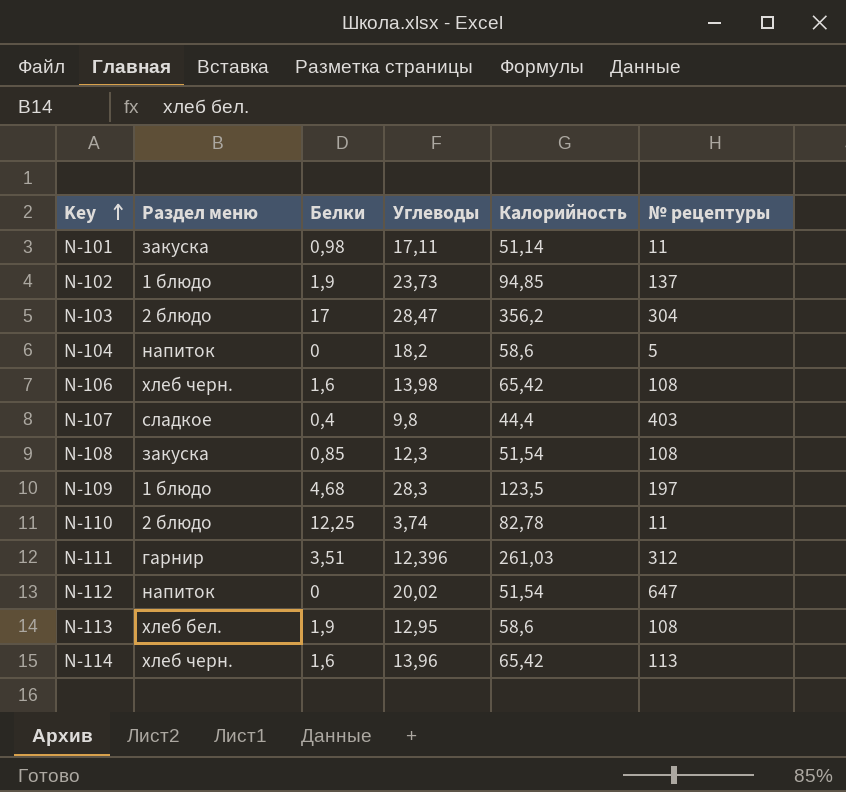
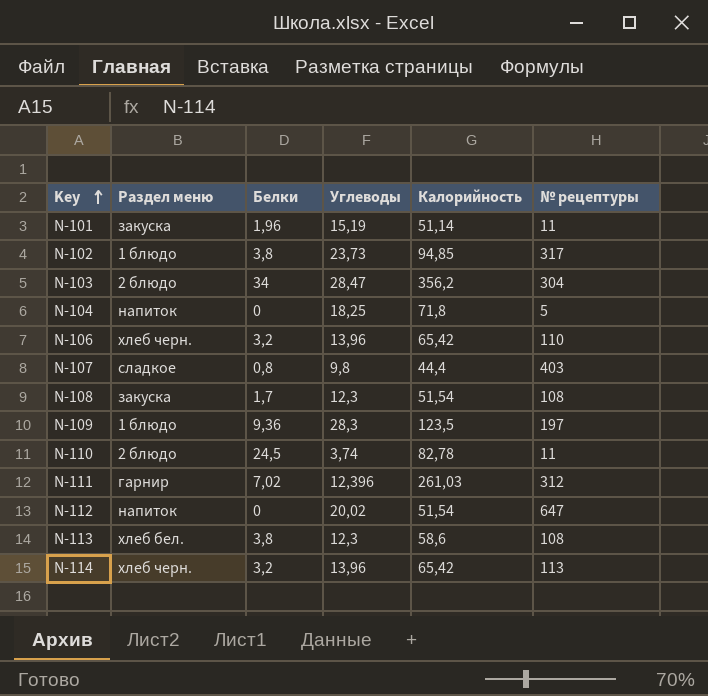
N-101 | Белки: 0,98 -> 1,96
N-101 | Углеводы: 17,11 -> 15,19
N-102 | Белки: 1,9 -> 3,8
N-102 | № рецептуры: 137 -> 317
N-103 | Белки: 17 -> 34
N-104 | Углеводы: 18,2 -> 18,25
N-104 | Калорийность: 58,6 -> 71,8
N-106 | Белки: 1,6 -> 3,2
N-106 | Углеводы: 13,98 -> 13,96
N-106 | № рецептуры: 108 -> 110
N-107 | Белки: 0,4 -> 0,8
N-108 | Белки: 0,85 -> 1,7
N-109 | Белки: 4,68 -> 9,36
N-110 | Белки: 12,25 -> 24,5
N-111 | Белки: 3,51 -> 7,02
N-113 | Белки: 1,9 -> 3,8
N-113 | Углеводы: 12,95 -> 12,3
N-114 | Белки: 1,6 -> 3,2

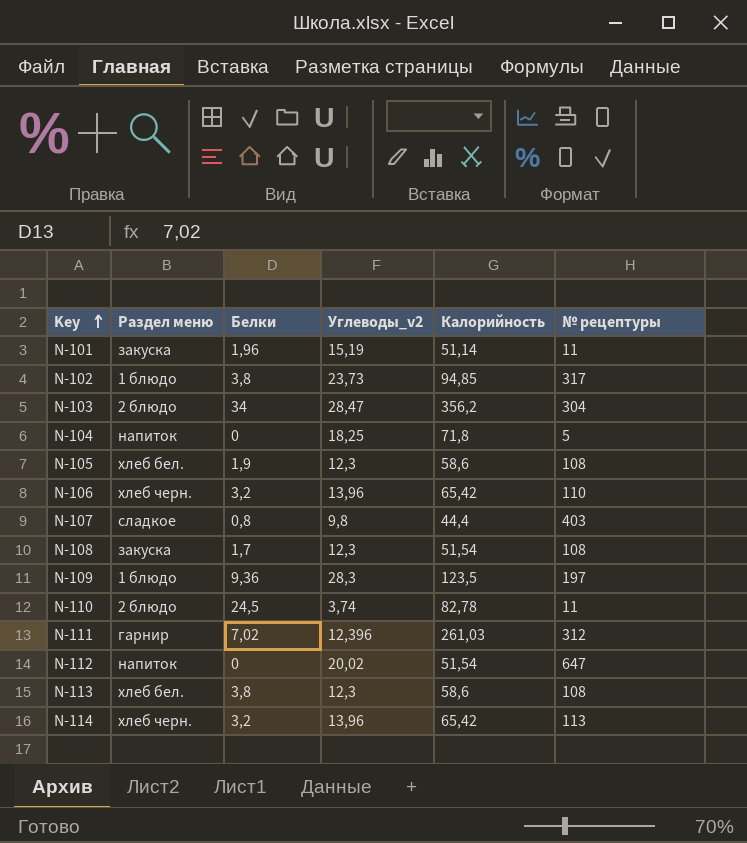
column name: Углеводы -> Углеводы_v2
row N-105: none -> хлеб бел. | 1,9 | 12,3 | 58,6 | 108

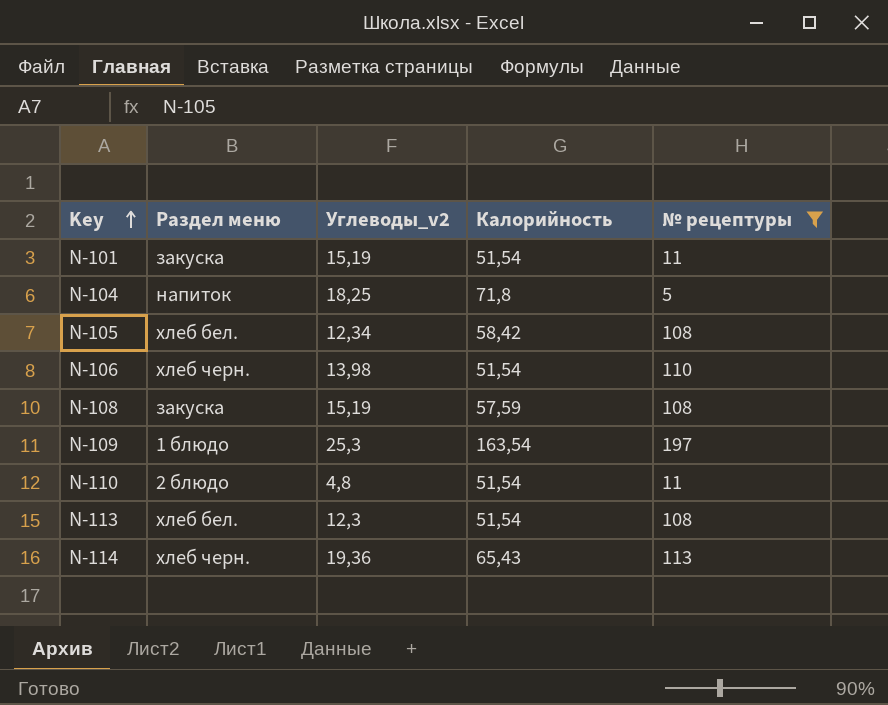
filter: none -> № рецептуры <= 197
column Белки | position: 3 -> none
N-101 | Калорийность: 51,14 -> 51,54
N-105 | Углеводы_v2: 12,3 -> 12,34
N-105 | Калорийность: 58,6 -> 58,42
N-106 | Углеводы_v2: 13,96 -> 13,98
N-106 | Калорийность: 65,42 -> 51,54
N-108 | Углеводы_v2: 12,3 -> 15,19
N-108 | Калорийность: 51,54 -> 57,59
N-109 | Углеводы_v2: 28,3 -> 25,3
N-109 | Калорийность: 123,5 -> 163,54
N-110 | Углеводы_v2: 3,74 -> 4,8
N-110 | Калорийность: 82,78 -> 51,54
N-113 | Калорийность: 58,6 -> 51,54
N-114 | Углеводы_v2: 13,96 -> 19,36
N-114 | Калорийность: 65,42 -> 65,43

